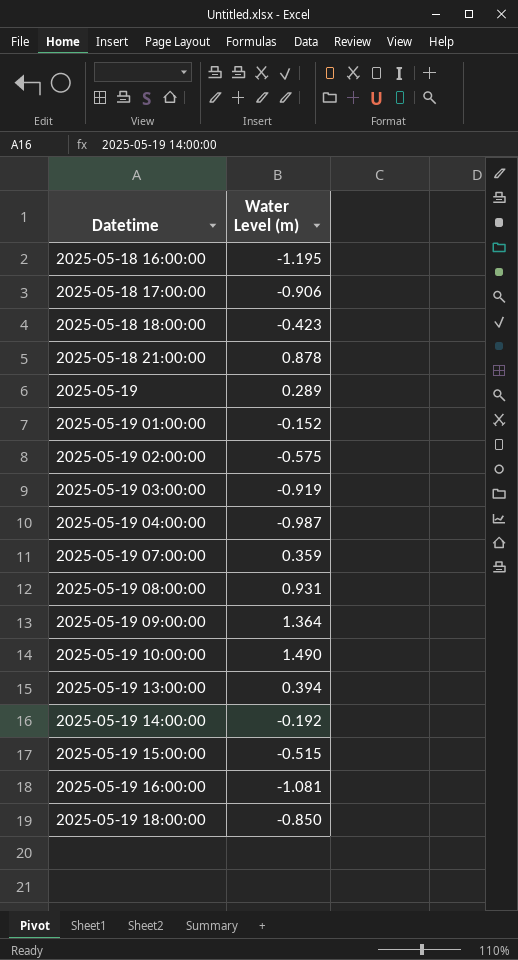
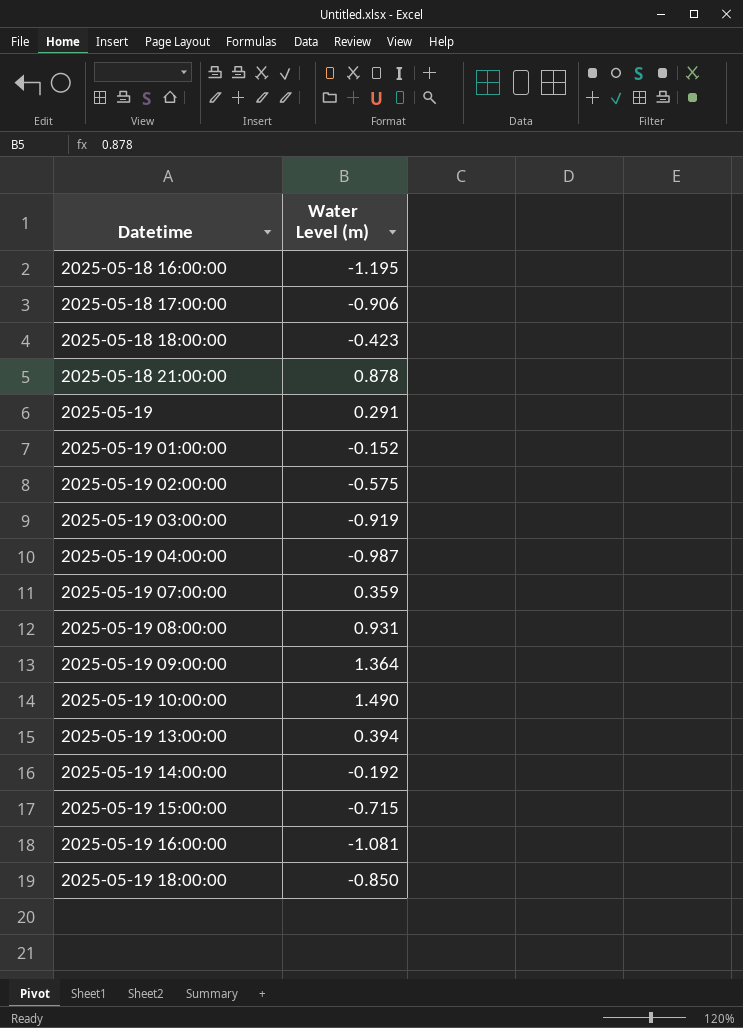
2025-05-19 | Water Level (m): 0.289 -> 0.291
2025-05-19 15:00:00 | Water Level (m): -0.515 -> -0.715

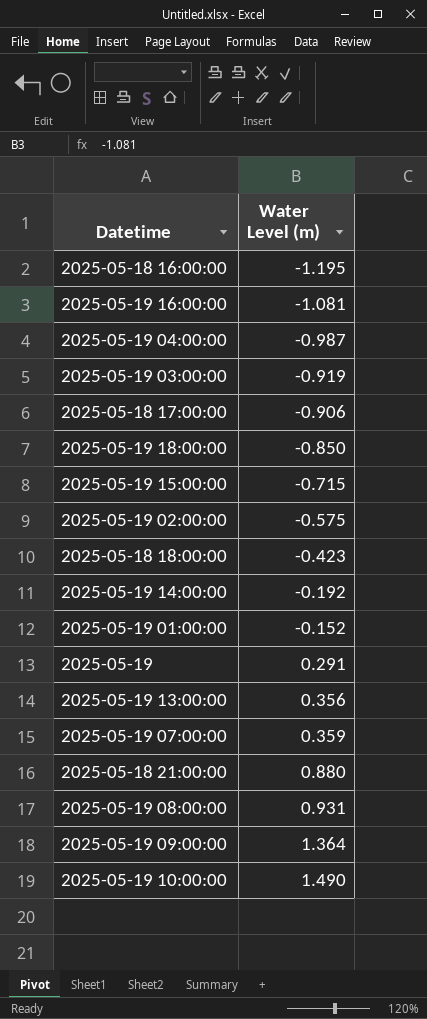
row order: Datetime ascending -> Water Level (m) ascending
2025-05-19 13:00:00 | Water Level (m): 0.394 -> 0.356
2025-05-18 21:00:00 | Water Level (m): 0.878 -> 0.880

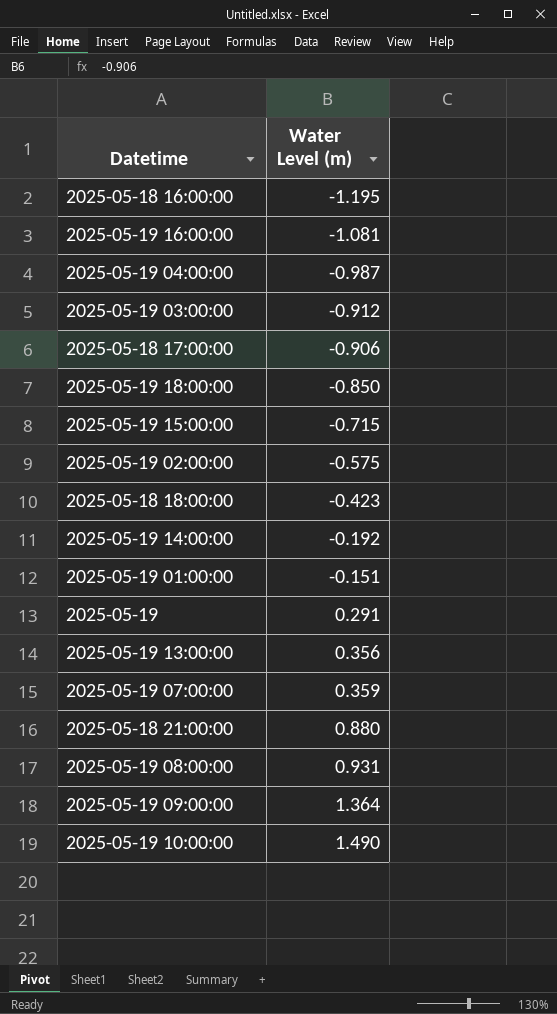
2025-05-19 03:00:00 | Water Level (m): -0.919 -> -0.912
2025-05-19 01:00:00 | Water Level (m): -0.152 -> -0.151

